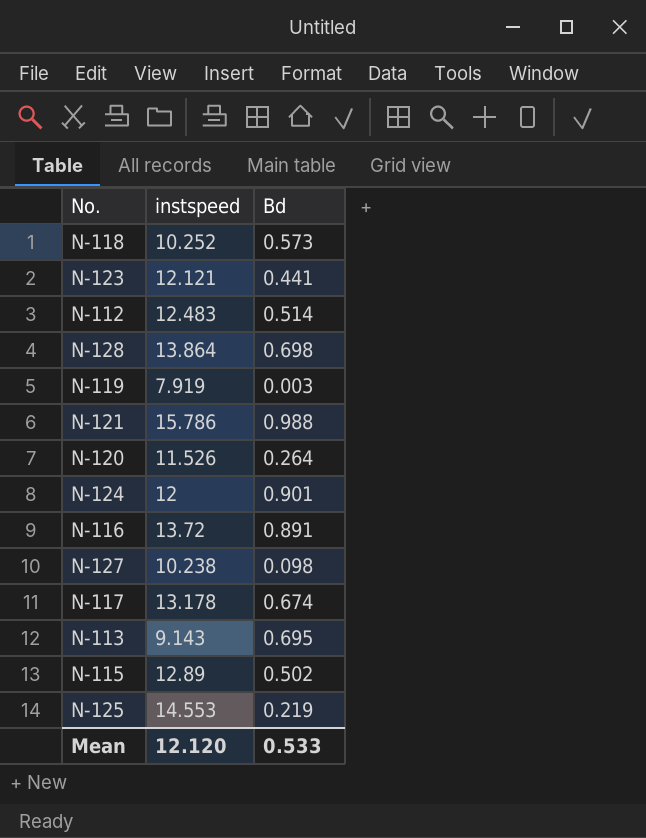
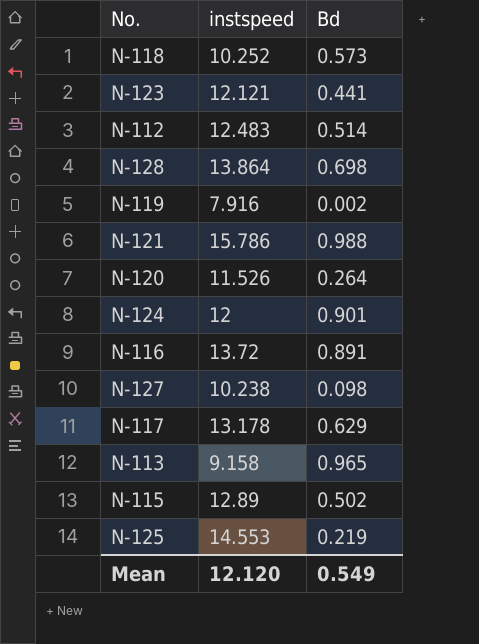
N-119 | instspeed: 7.919 -> 7.916
N-119 | Bd: 0.003 -> 0.002
N-117 | Bd: 0.674 -> 0.629
N-113 | instspeed: 9.143 -> 9.158
N-113 | Bd: 0.695 -> 0.965
Mean | Bd: 0.533 -> 0.549

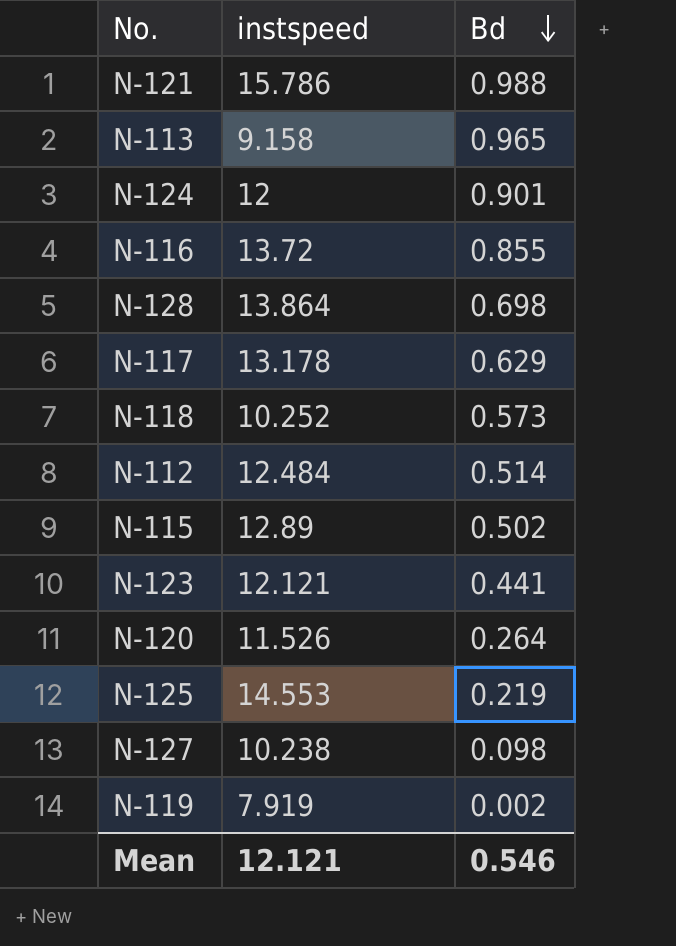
row order: none -> Bd descending
N-116 | Bd: 0.891 -> 0.855
N-112 | instspeed: 12.483 -> 12.484
N-119 | instspeed: 7.916 -> 7.919
Mean | instspeed: 12.120 -> 12.121
Mean | Bd: 0.549 -> 0.546

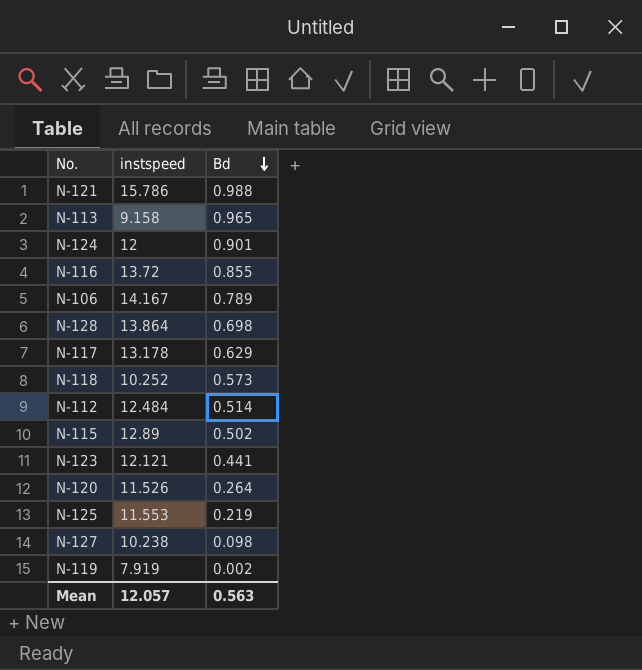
row N-106: none -> 14.167 | 0.789
N-125 | instspeed: 14.553 -> 11.553
Mean | instspeed: 12.121 -> 12.057
Mean | Bd: 0.546 -> 0.563

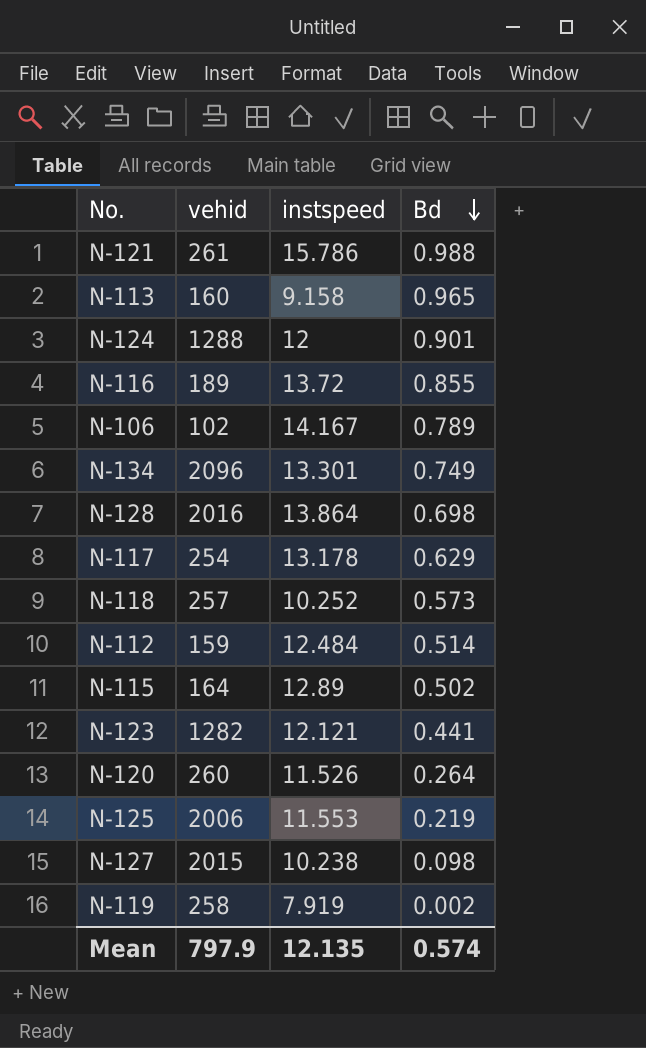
column vehid | position: none -> 2
row N-134: none -> 2096 | 13.301 | 0.749
Mean | instspeed: 12.057 -> 12.135
Mean | Bd: 0.563 -> 0.574

